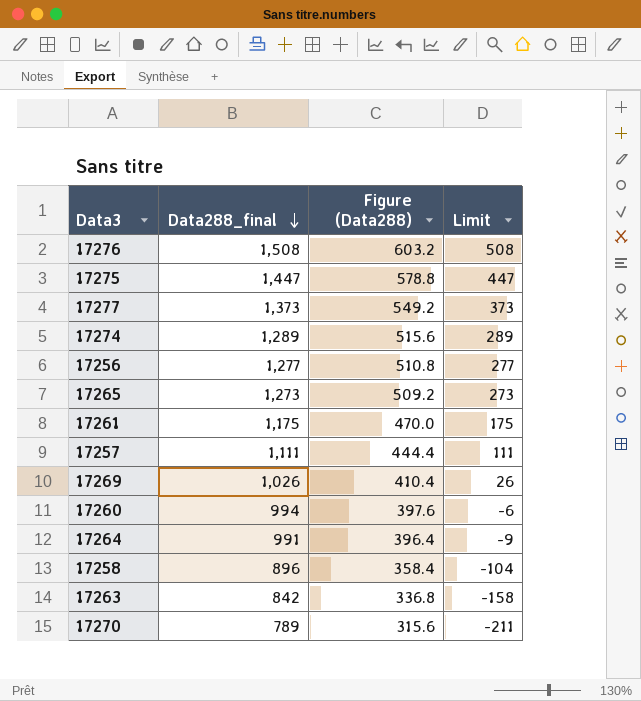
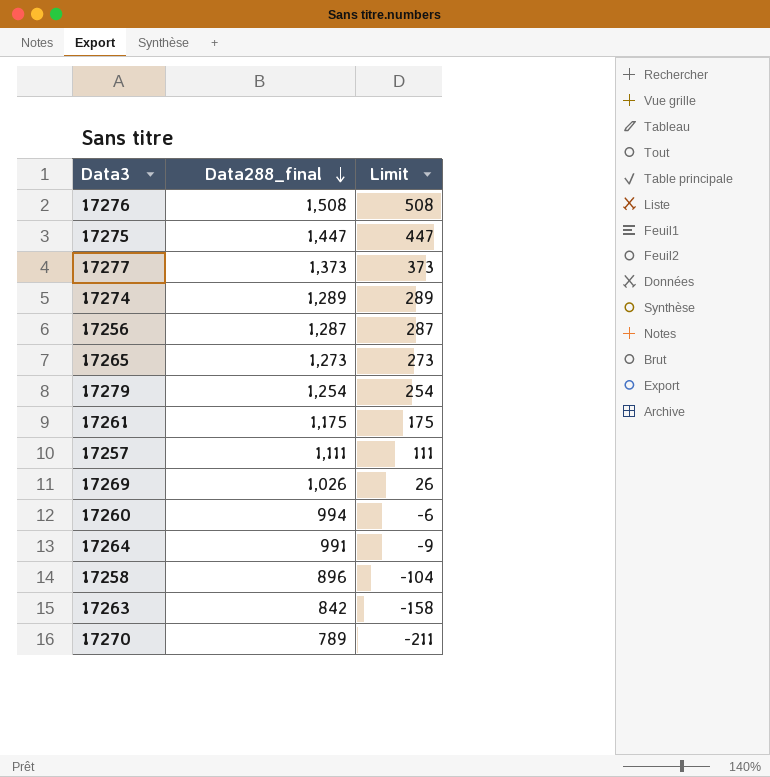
column Figure (Data288) | formula: [Data288_final] * 0.4 -> none
17256 | Data288_final: 1,277 -> 1,287
17256 | Limit: 277 -> 287
row 17279: none -> 1,254 | 254

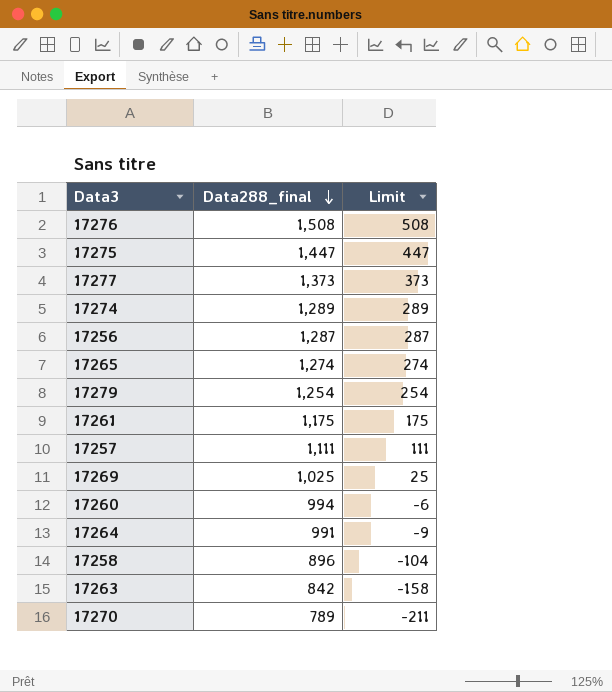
17265 | Data288_final: 1,273 -> 1,274
17265 | Limit: 273 -> 274
17269 | Data288_final: 1,026 -> 1,025
17269 | Limit: 26 -> 25

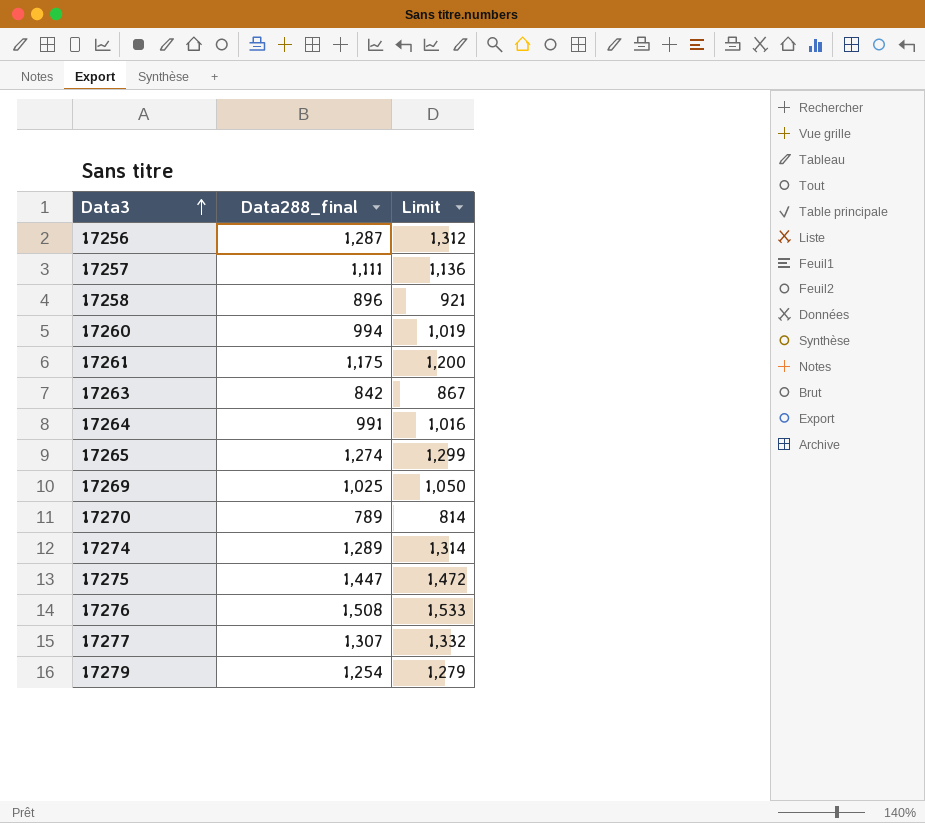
row order: Data288_final descending -> Data3 ascending
column Limit | formula: [Data288_final] - 1000 -> [Data288_final] + 25
17277 | Data288_final: 1,373 -> 1,307

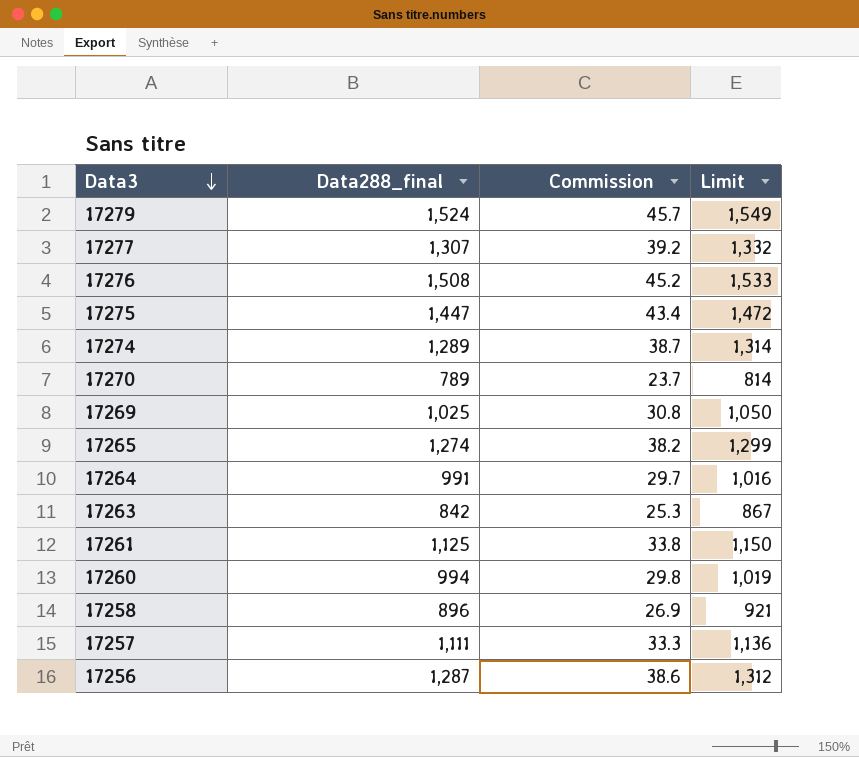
row order: Data3 ascending -> Data3 descending
column Commission | formula: none -> [Data288_final] * 0.03
17279 | Data288_final: 1,254 -> 1,524
17279 | Limit: 1,279 -> 1,549
17261 | Data288_final: 1,175 -> 1,125
17261 | Limit: 1,200 -> 1,150

